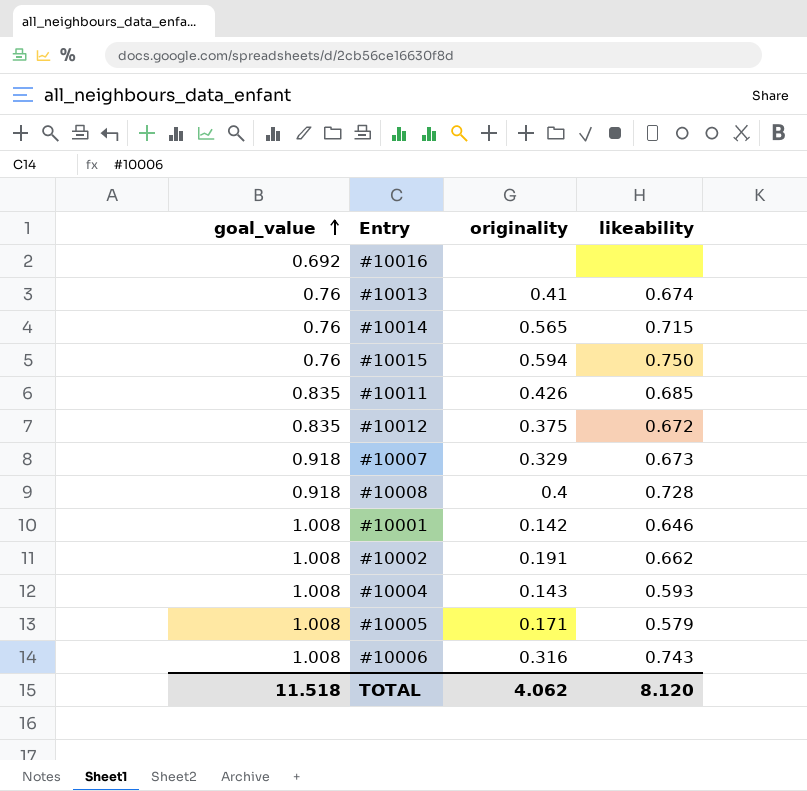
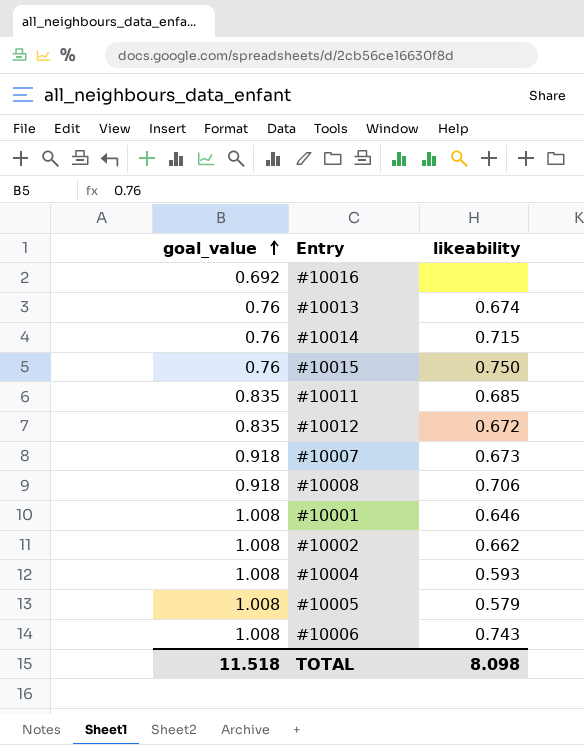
column originality | position: 3 -> none
#10008 | likeability: 0.728 -> 0.706
TOTAL | likeability: 8.120 -> 8.098

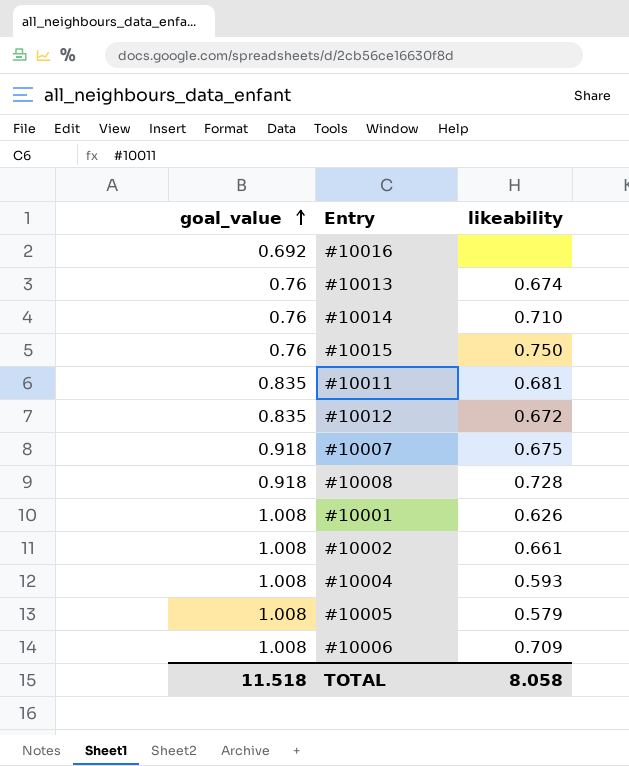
#10014 | likeability: 0.715 -> 0.710
#10011 | likeability: 0.685 -> 0.681
#10007 | likeability: 0.673 -> 0.675
#10008 | likeability: 0.706 -> 0.728
#10001 | likeability: 0.646 -> 0.626
#10002 | likeability: 0.662 -> 0.661
#10006 | likeability: 0.743 -> 0.709
TOTAL | likeability: 8.098 -> 8.058

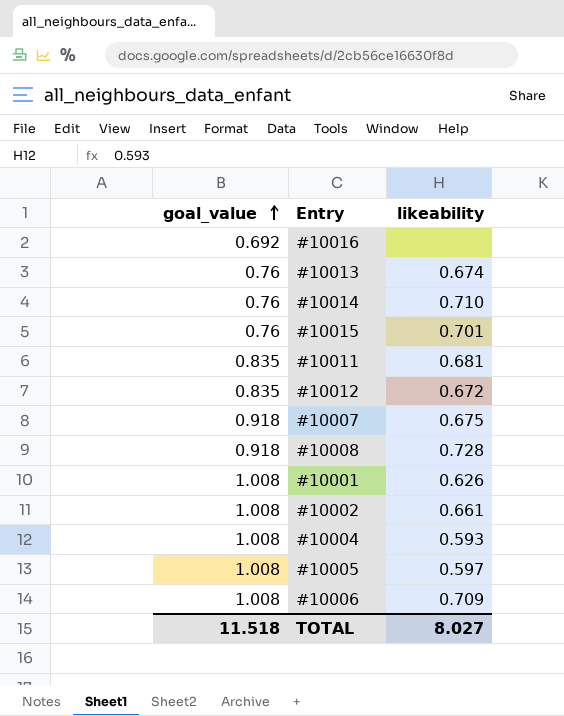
#10015 | likeability: 0.750 -> 0.701
#10005 | likeability: 0.579 -> 0.597
TOTAL | likeability: 8.058 -> 8.027

